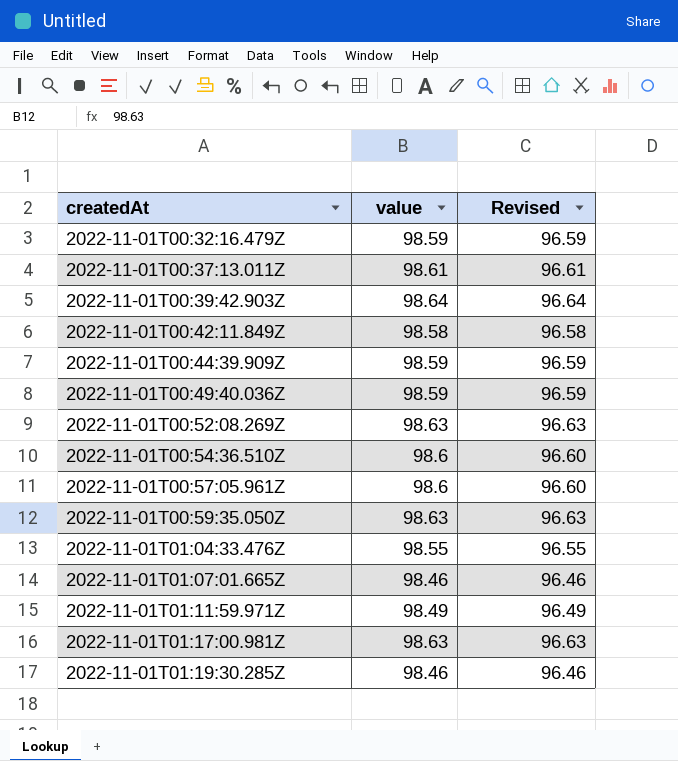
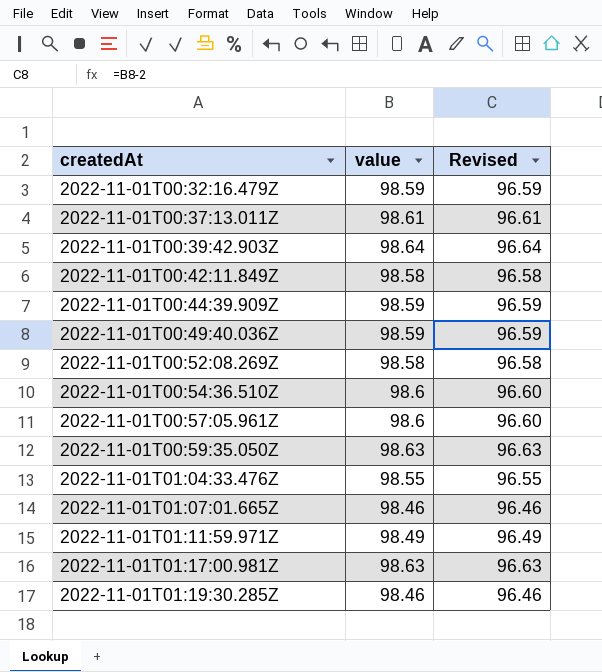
2022-11-01T00:52:08.269Z | value: 98.63 -> 98.58
2022-11-01T00:52:08.269Z | Revised: 96.63 -> 96.58

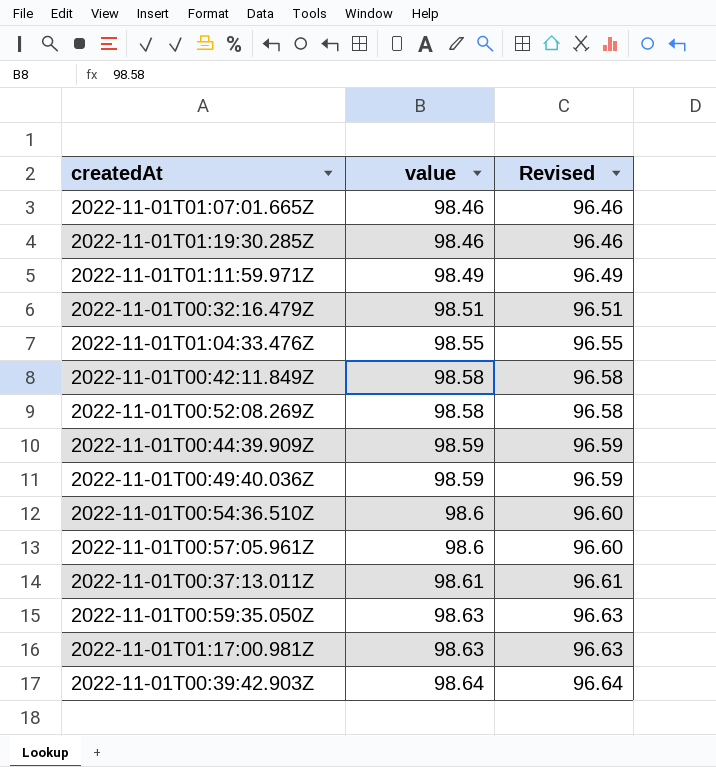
row order: createdAt ascending -> value ascending
2022-11-01T00:32:16.479Z | value: 98.59 -> 98.51
2022-11-01T00:32:16.479Z | Revised: 96.59 -> 96.51

